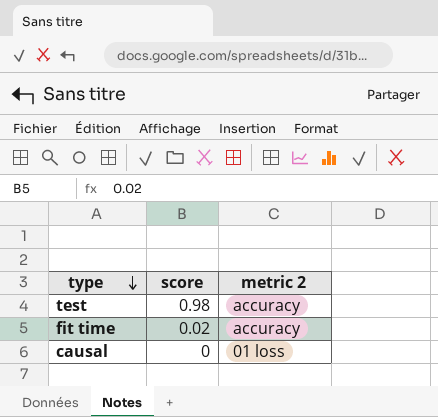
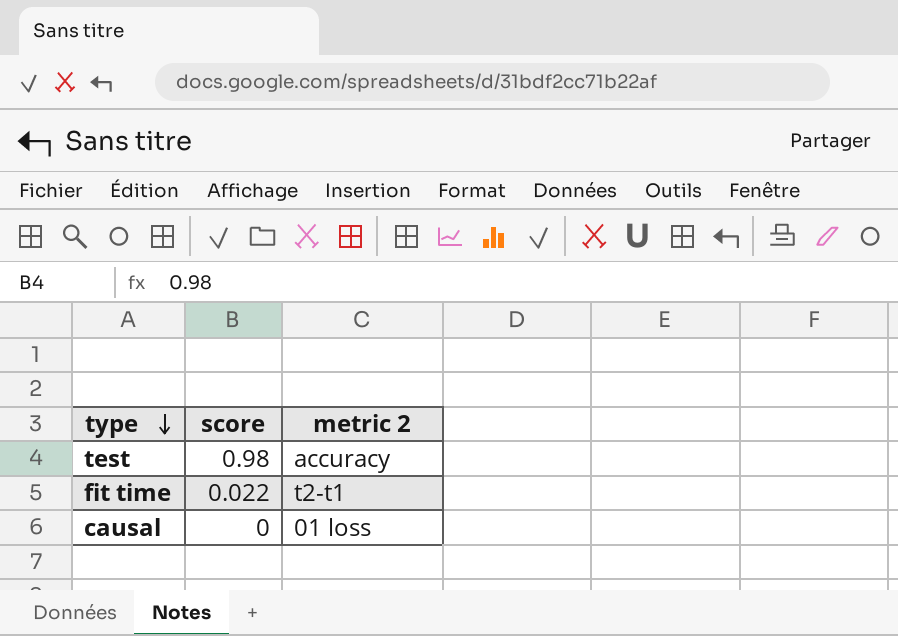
fit time | score: 0.02 -> 0.022
fit time | metric 2: accuracy -> t2-t1

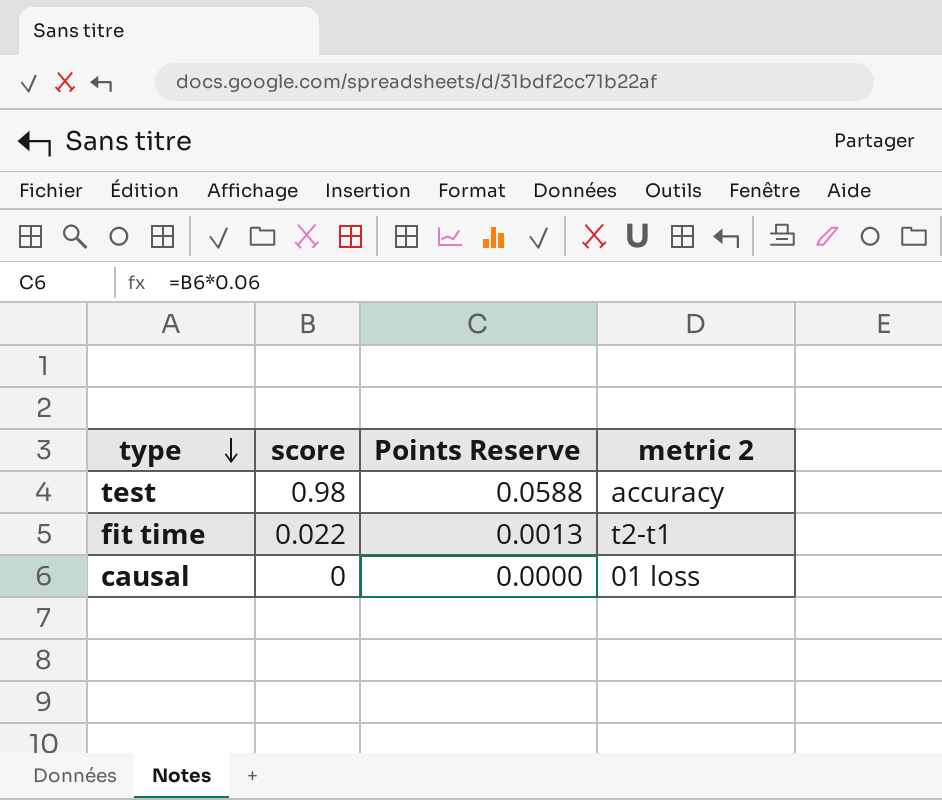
column Points Reserve | formula: none -> [score] * 0.06

